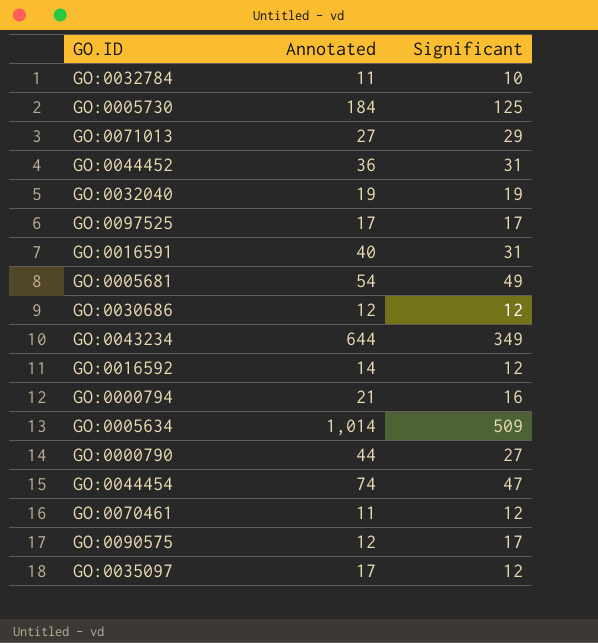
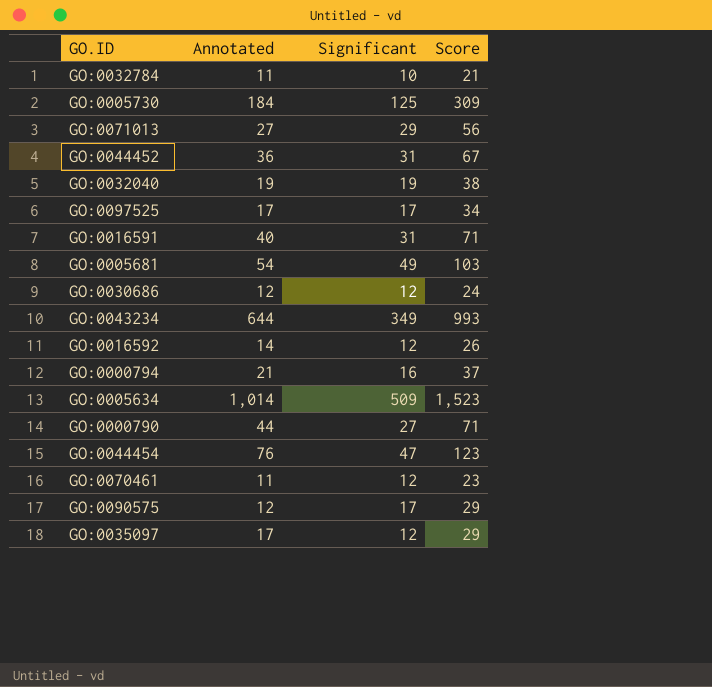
column Score | formula: none -> [Annotated] + [Significant]
GO:0044454 | Annotated: 74 -> 76

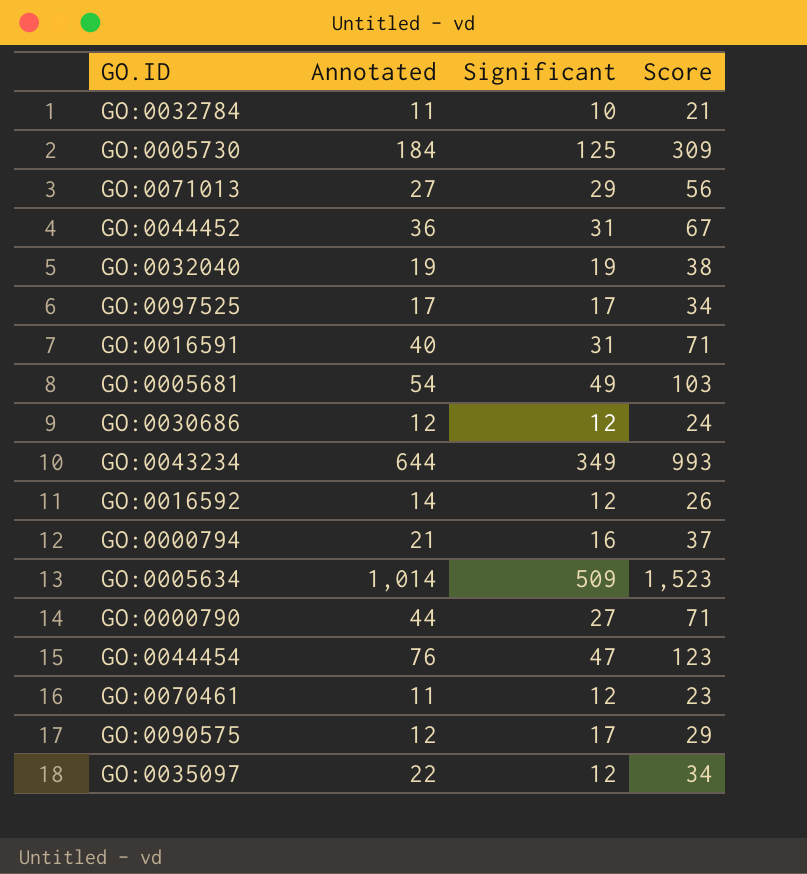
GO:0035097 | Annotated: 17 -> 22
GO:0035097 | Score: 29 -> 34

